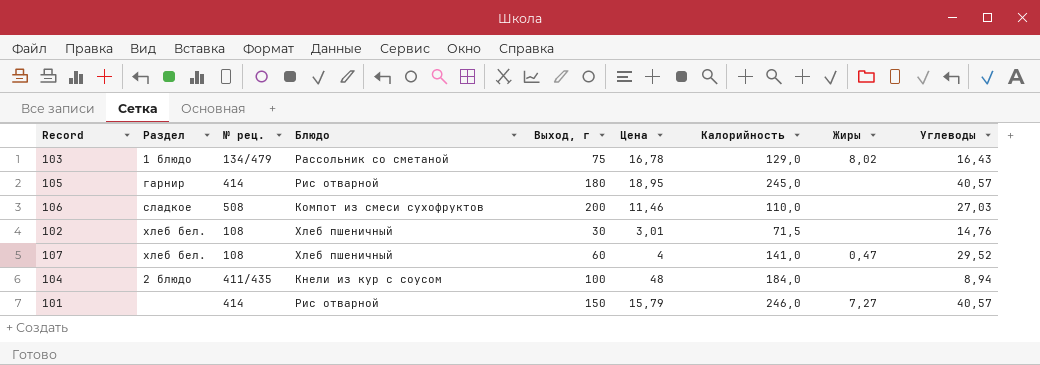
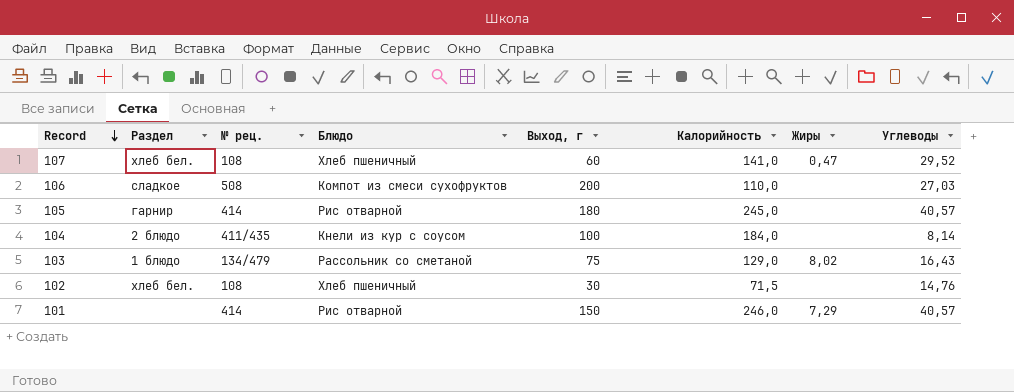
row order: none -> Record descending
column Цена | position: 6 -> none
104 | Углеводы: 8,94 -> 8,14
101 | Жиры: 7,27 -> 7,29

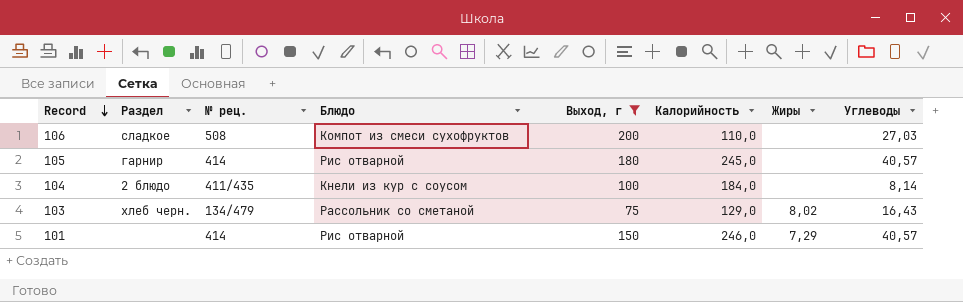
filter: none -> Выход, г >= 75
103 | Раздел: 1 блюдо -> хлеб черн.

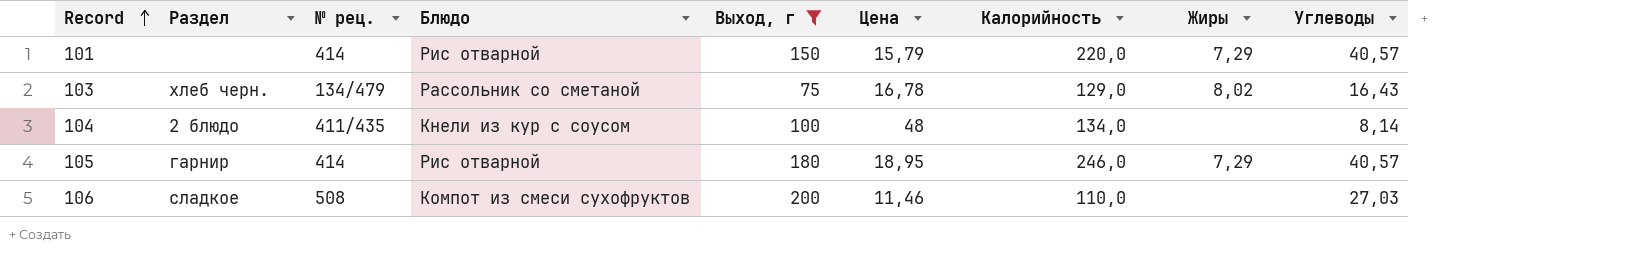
row order: Record descending -> Record ascending
column Цена | position: none -> 6
101 | Калорийность: 246,0 -> 220,0
104 | Калорийность: 184,0 -> 134,0
105 | Калорийность: 245,0 -> 246,0
105 | Жиры: none -> 7,29

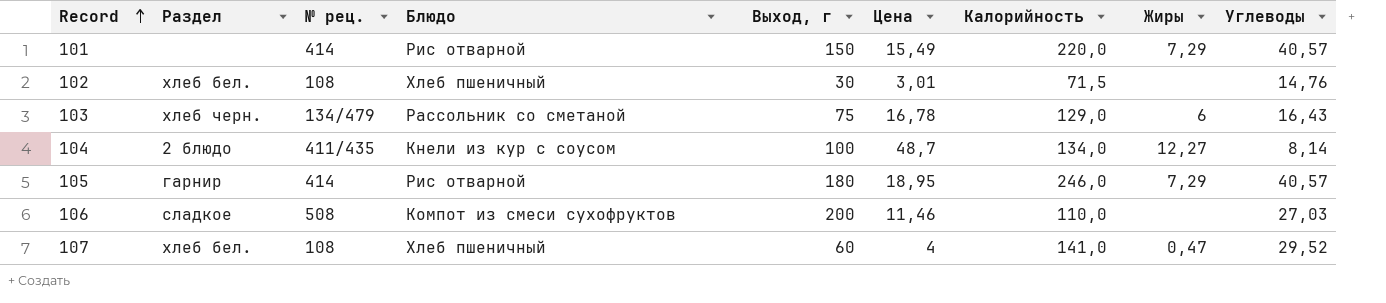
filter: Выход, г >= 75 -> none
101 | Цена: 15,79 -> 15,49
103 | Жиры: 8,02 -> 6
104 | Цена: 48 -> 48,7
104 | Жиры: none -> 12,27

